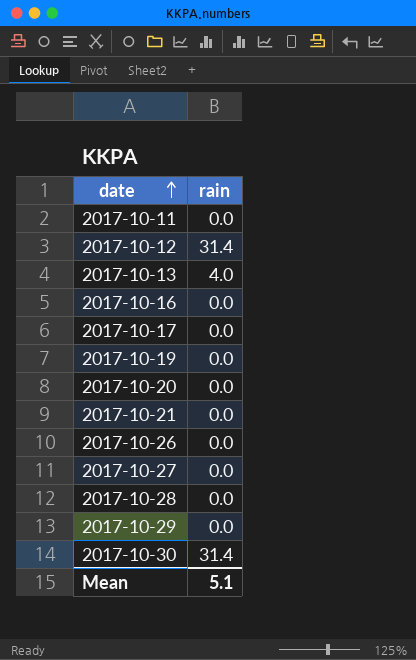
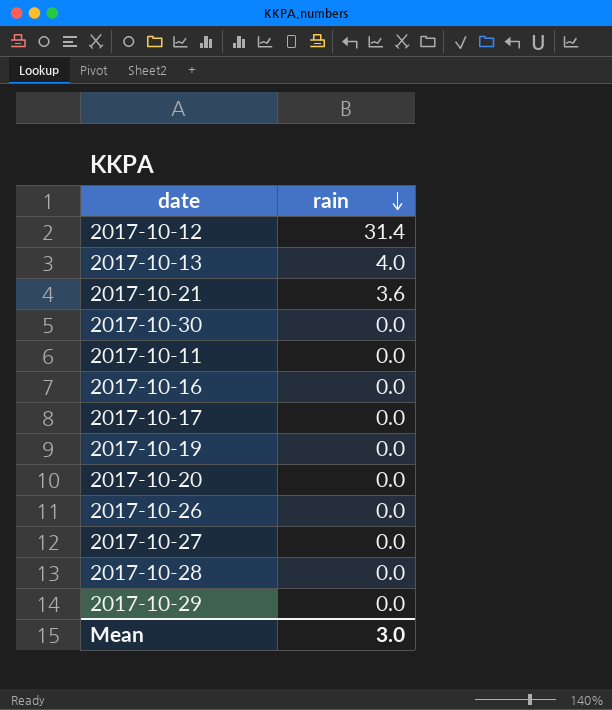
row order: date ascending -> rain descending
2017-10-21 | rain: 0.0 -> 3.6
2017-10-30 | rain: 31.4 -> 0.0
Mean | rain: 5.1 -> 3.0

